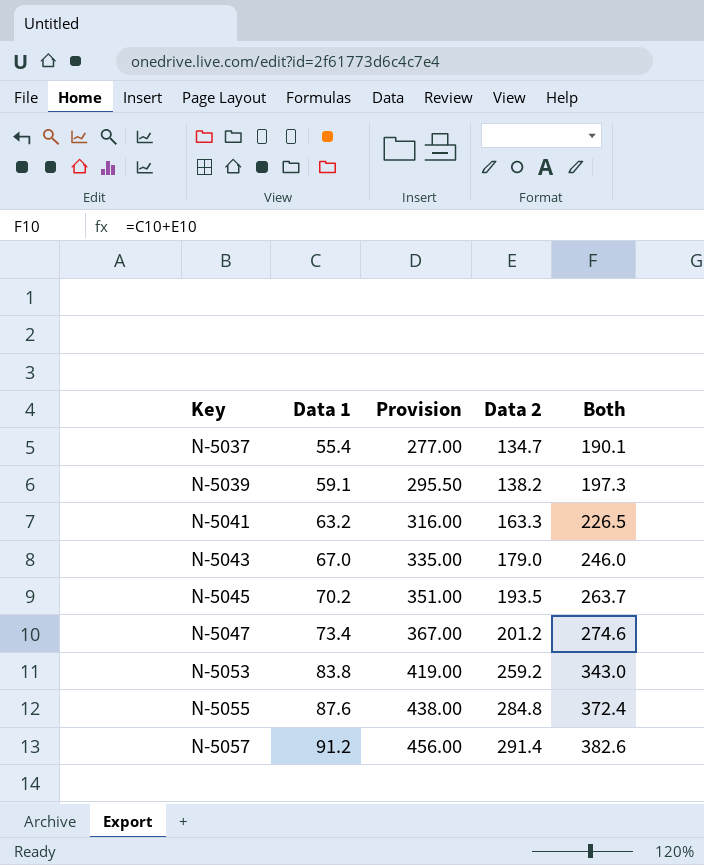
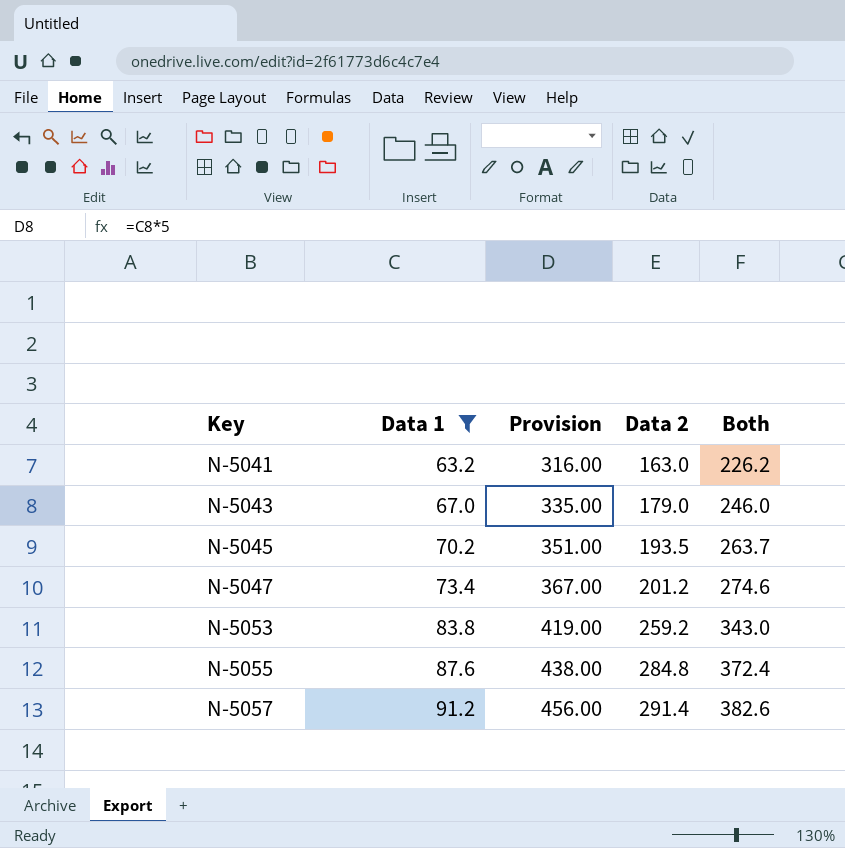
filter: none -> Data 1 >= 63.2
N-5041 | Data 2: 163.3 -> 163.0
N-5041 | Both: 226.5 -> 226.2

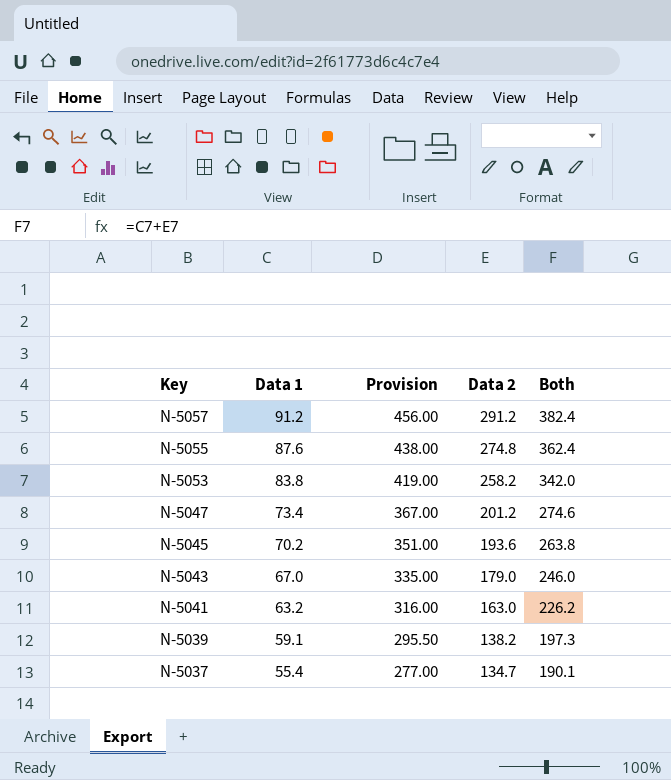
filter: Data 1 >= 63.2 -> none
row order: Key ascending -> Key descending
N-5057 | Data 2: 291.4 -> 291.2
N-5057 | Both: 382.6 -> 382.4
N-5055 | Data 2: 284.8 -> 274.8
N-5055 | Both: 372.4 -> 362.4
N-5053 | Data 2: 259.2 -> 258.2
N-5053 | Both: 343.0 -> 342.0
N-5045 | Data 2: 193.5 -> 193.6
N-5045 | Both: 263.7 -> 263.8

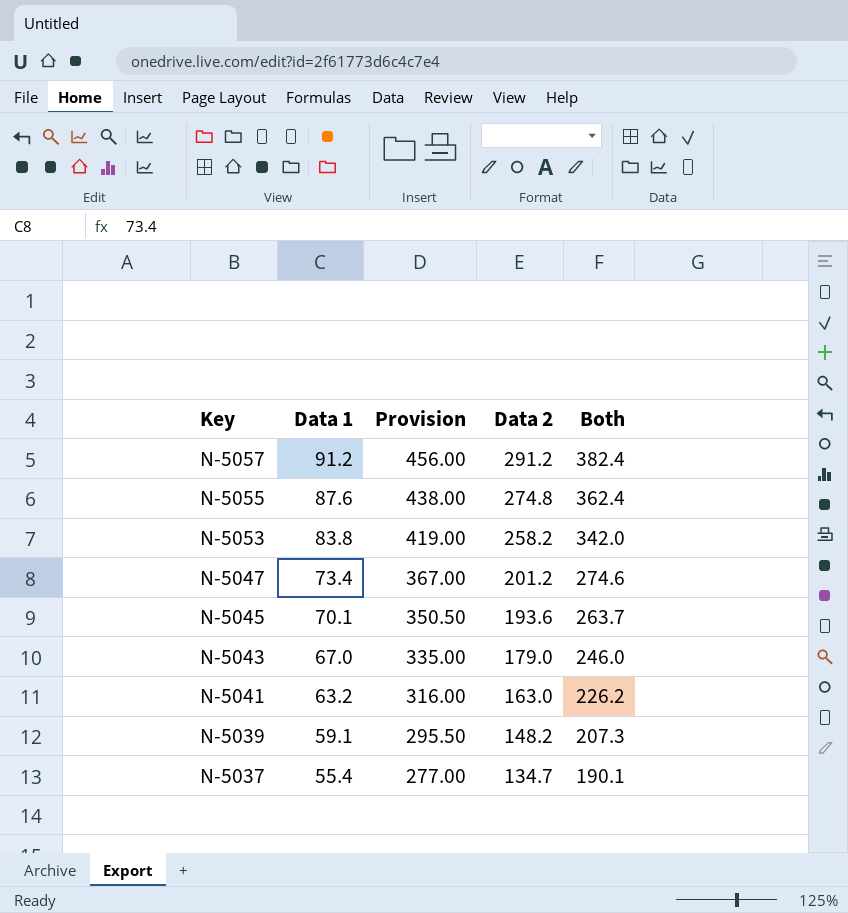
N-5045 | Data 1: 70.2 -> 70.1
N-5045 | Provision: 351.00 -> 350.50
N-5045 | Both: 263.8 -> 263.7
N-5039 | Data 2: 138.2 -> 148.2
N-5039 | Both: 197.3 -> 207.3

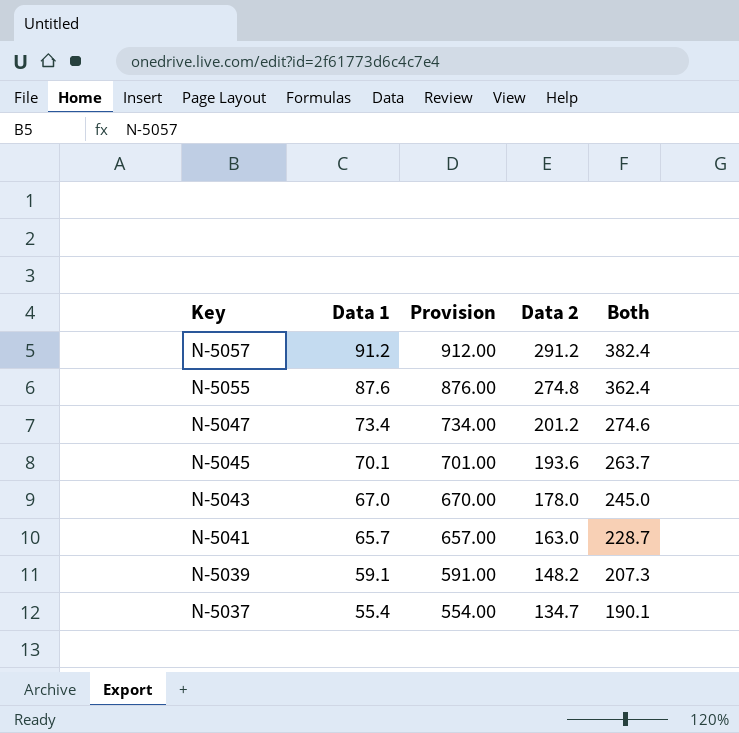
column Provision | formula: [Data 1] * 5 -> [Data 1] * 10
row N-5053: 83.8 | 419.00 | 258.2 | 342.0 -> none
N-5043 | Data 2: 179.0 -> 178.0
N-5043 | Both: 246.0 -> 245.0
N-5041 | Data 1: 63.2 -> 65.7
N-5041 | Both: 226.2 -> 228.7

